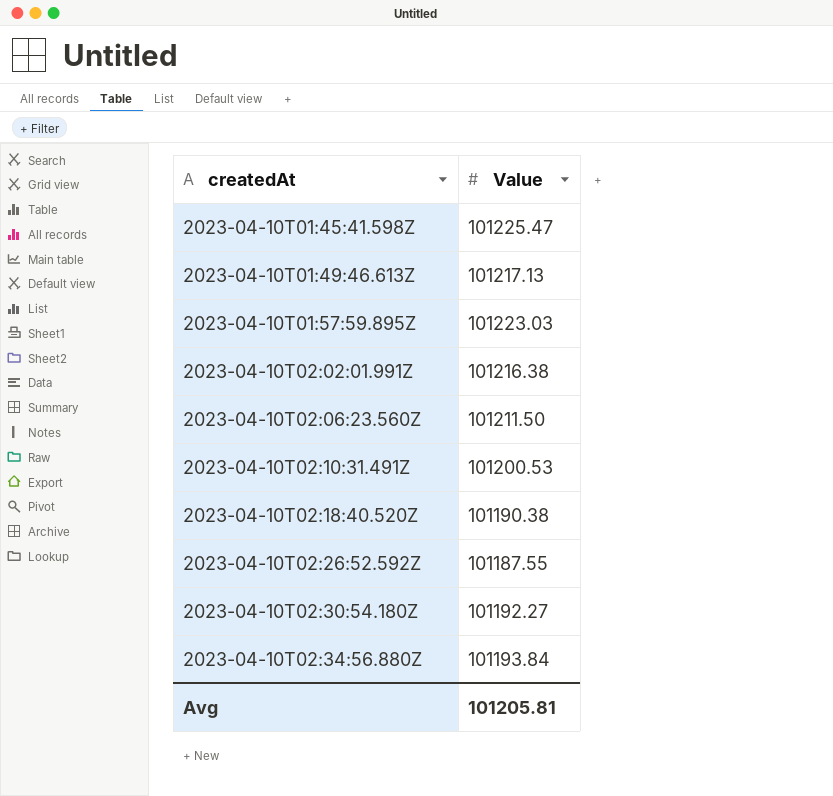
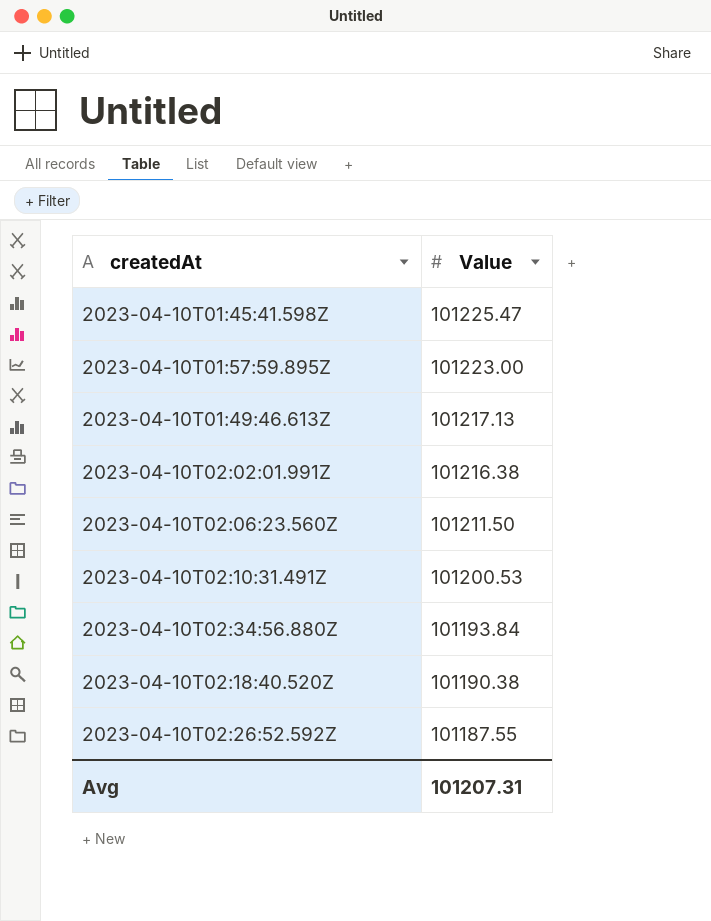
row order: createdAt ascending -> Value descending
row 2023-04-10T02:30:54.180Z: 101192.27 -> none
2023-04-10T01:57:59.895Z | Value: 101223.03 -> 101223.00
Avg | Value: 101205.81 -> 101207.31

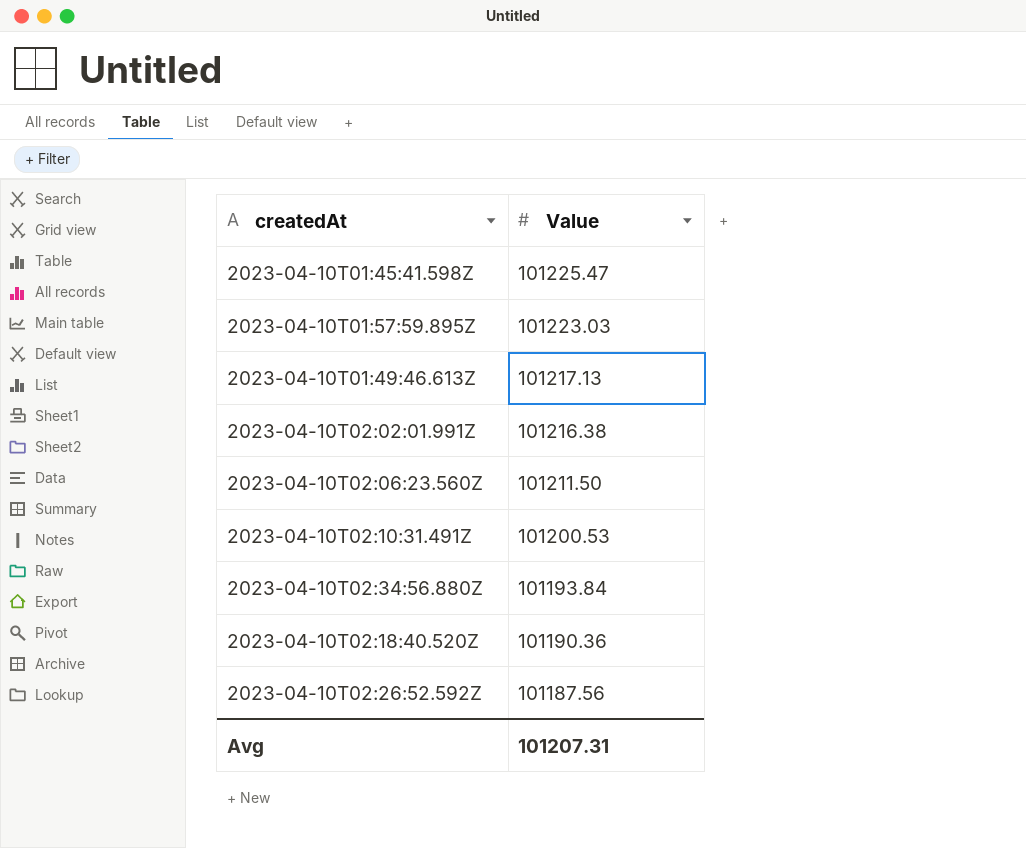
2023-04-10T01:57:59.895Z | Value: 101223.00 -> 101223.03
2023-04-10T02:18:40.520Z | Value: 101190.38 -> 101190.36
2023-04-10T02:26:52.592Z | Value: 101187.55 -> 101187.56

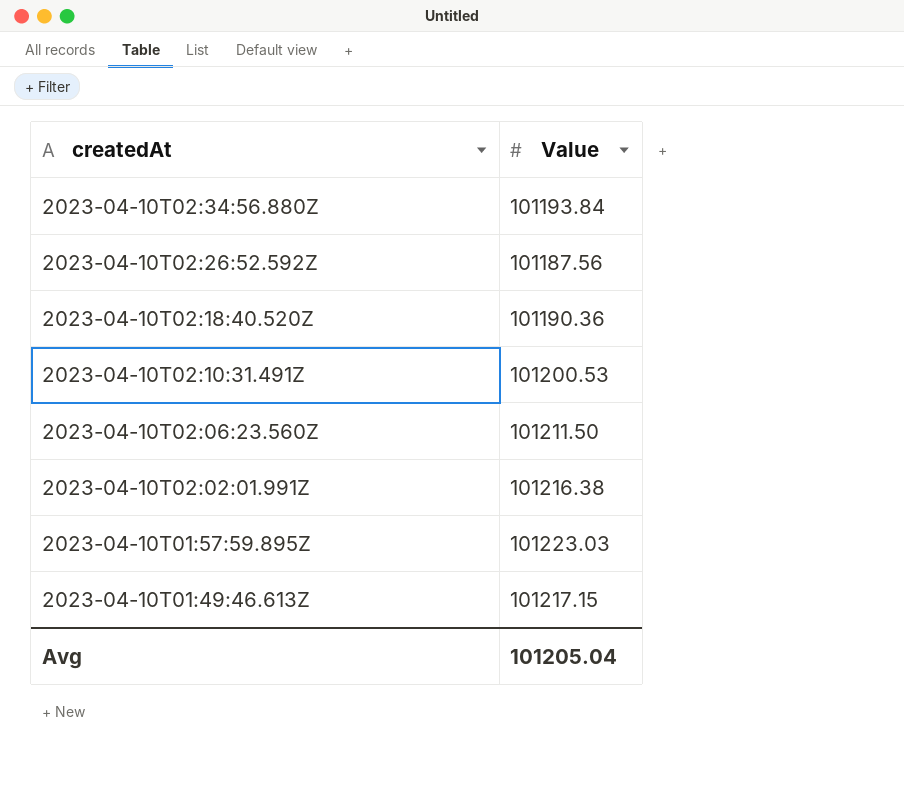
row order: Value descending -> createdAt descending
row 2023-04-10T01:45:41.598Z: 101225.47 -> none
2023-04-10T01:49:46.613Z | Value: 101217.13 -> 101217.15
Avg | Value: 101207.31 -> 101205.04

